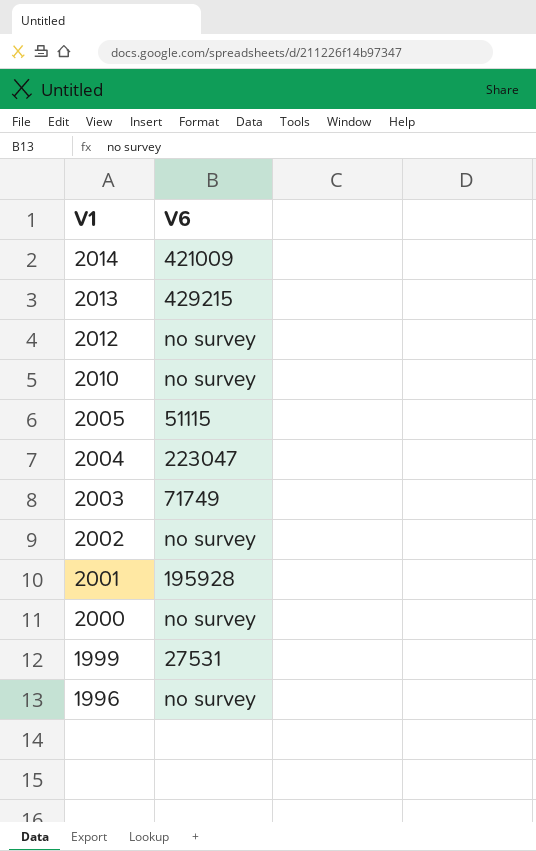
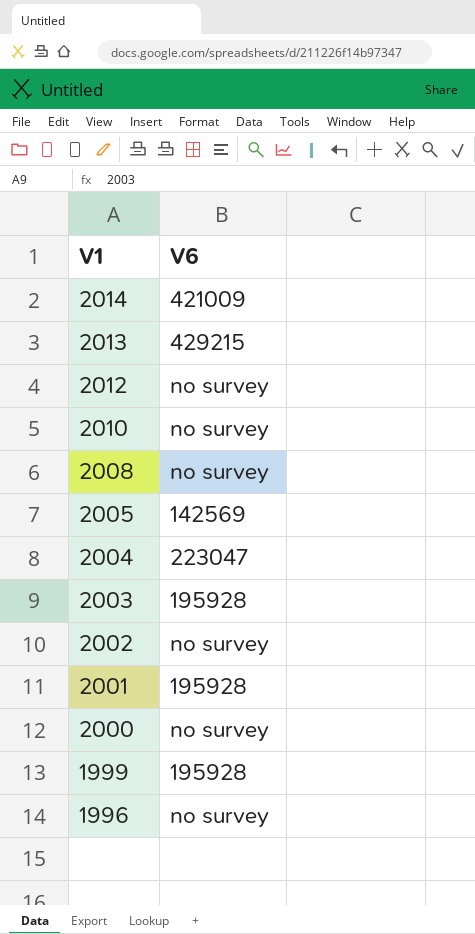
row 2008: none -> no survey
2005 | V6: 51115 -> 142569
2003 | V6: 71749 -> 195928
1999 | V6: 27531 -> 195928

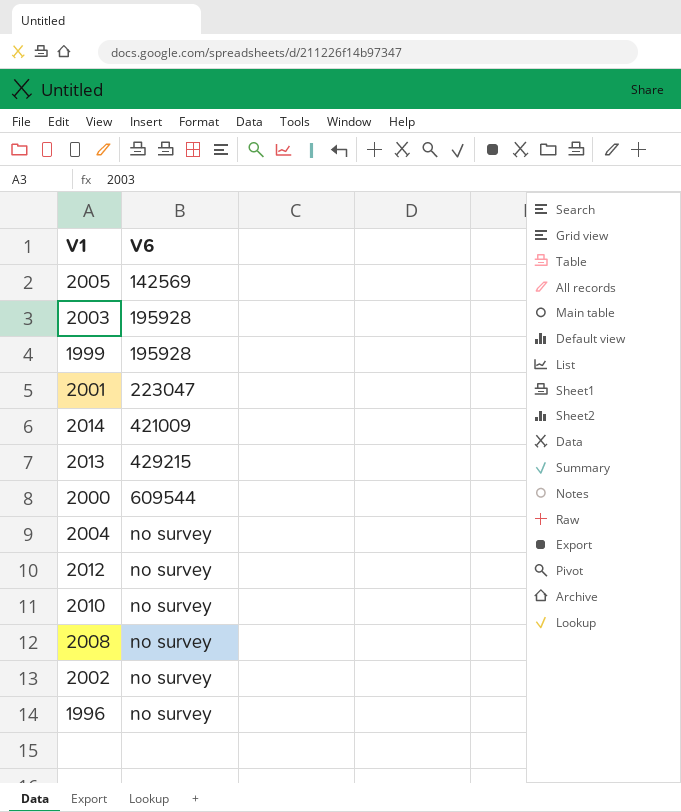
row order: V1 descending -> V6 ascending
2001 | V6: 195928 -> 223047
2000 | V6: no survey -> 609544
2004 | V6: 223047 -> no survey

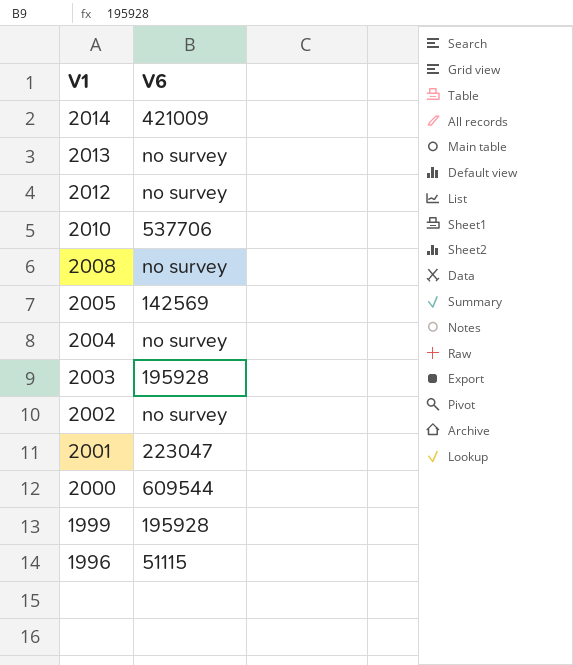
row order: V6 ascending -> V1 descending
2013 | V6: 429215 -> no survey
2010 | V6: no survey -> 537706
1996 | V6: no survey -> 51115

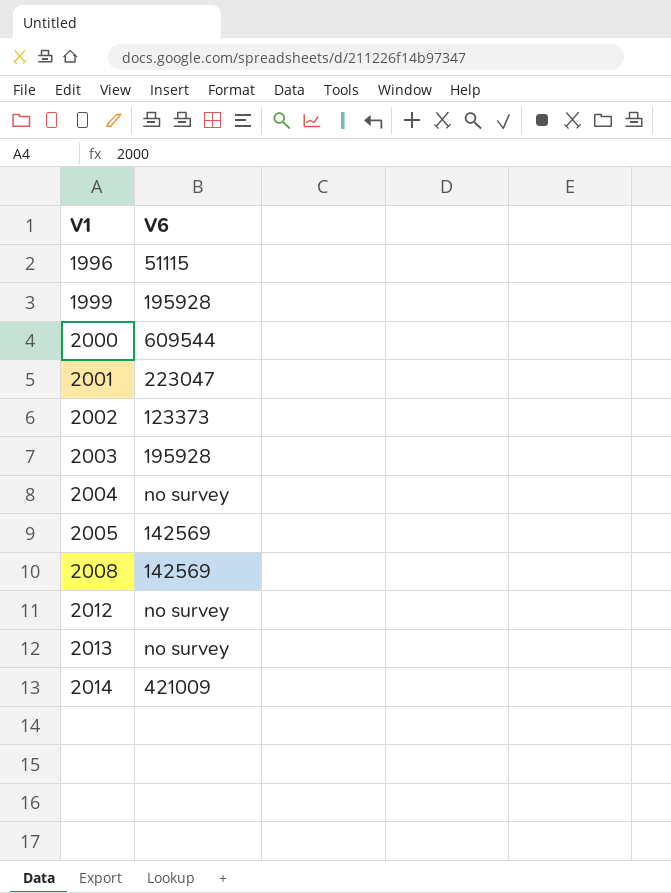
row order: V1 descending -> V1 ascending
row 2010: 537706 -> none
2002 | V6: no survey -> 123373
2008 | V6: no survey -> 142569

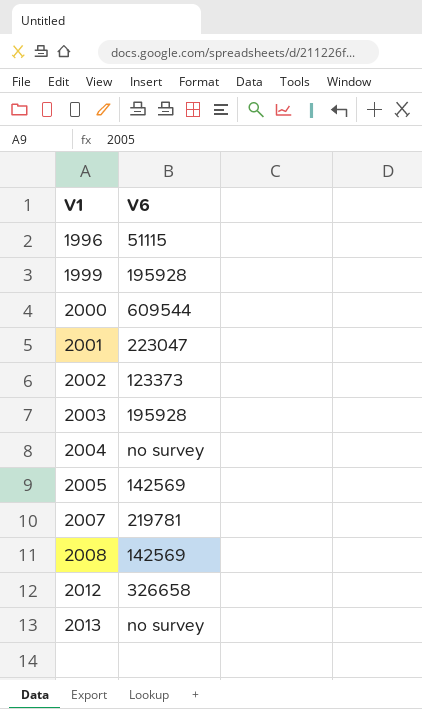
row 2014: 421009 -> none
row 2007: none -> 219781
2012 | V6: no survey -> 326658

